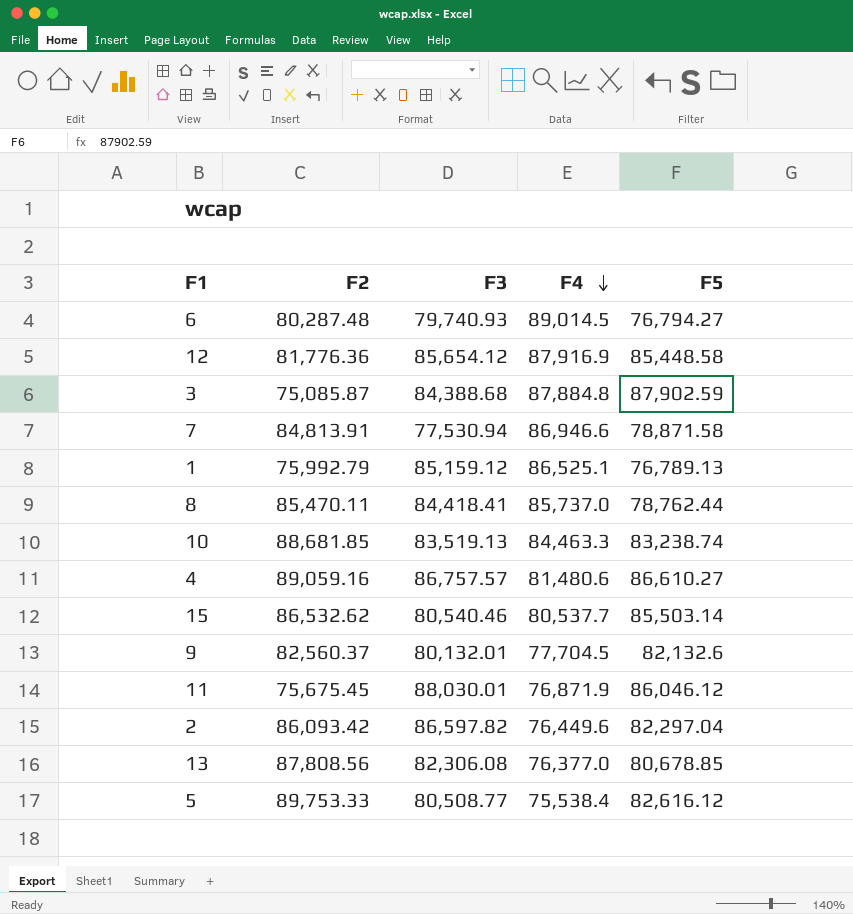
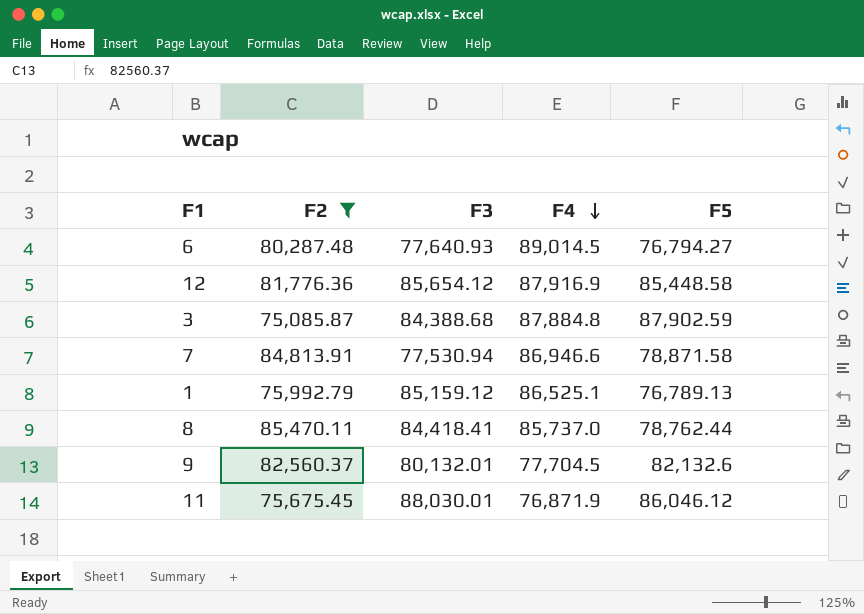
filter: none -> F2 <= 85,470.11
6 | F3: 79,740.93 -> 77,640.93

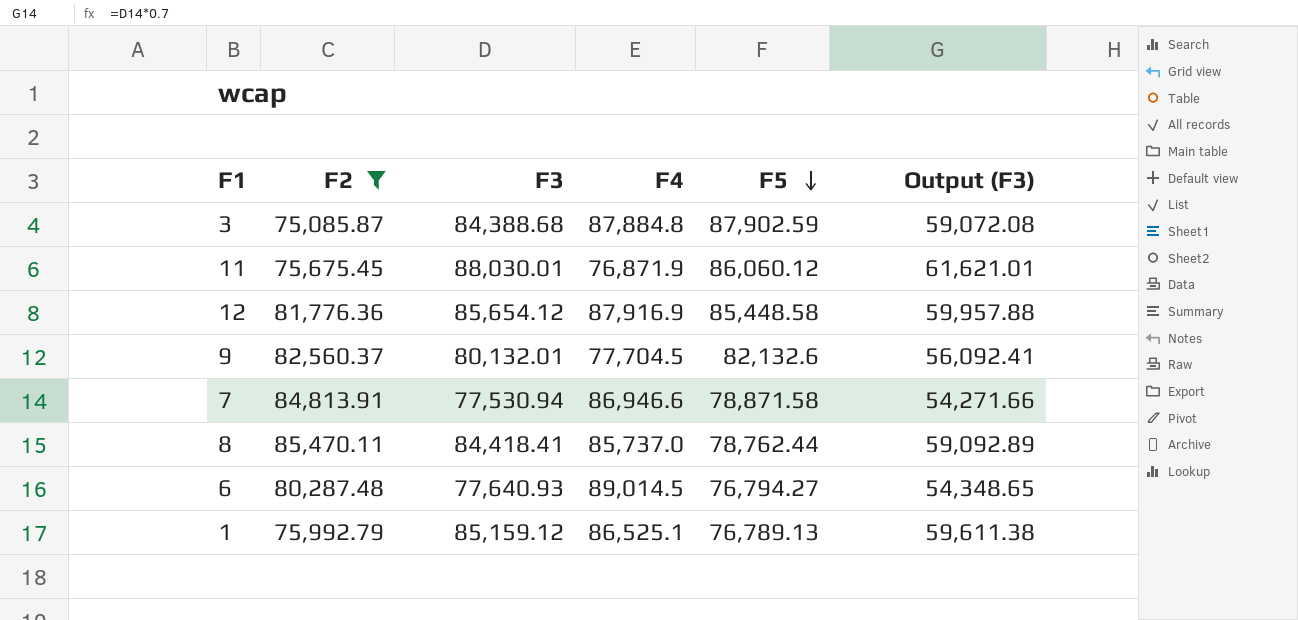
row order: F4 descending -> F5 descending
column Output (F3) | formula: none -> [F3] * 0.7
11 | F5: 86,046.12 -> 86,060.12

